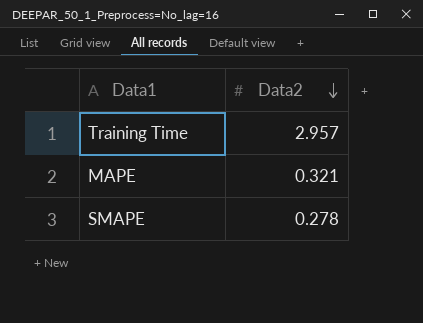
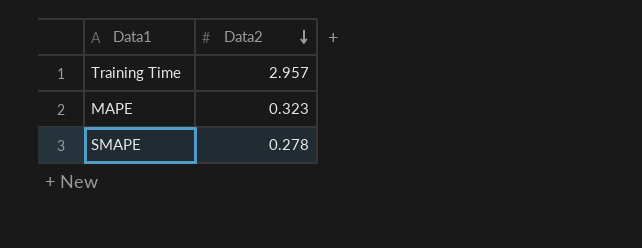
MAPE | Data2: 0.321 -> 0.323

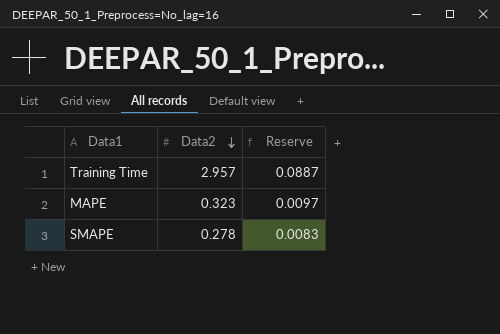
column Reserve | formula: none -> [Data2] * 0.03

